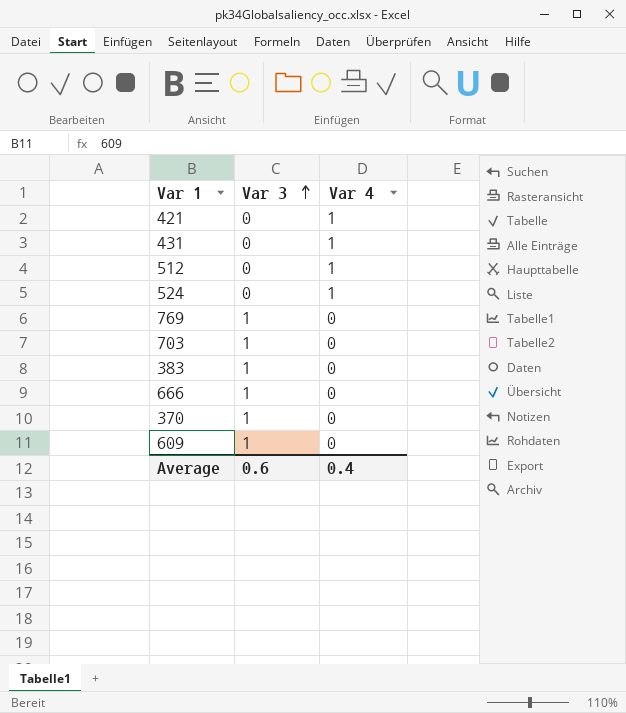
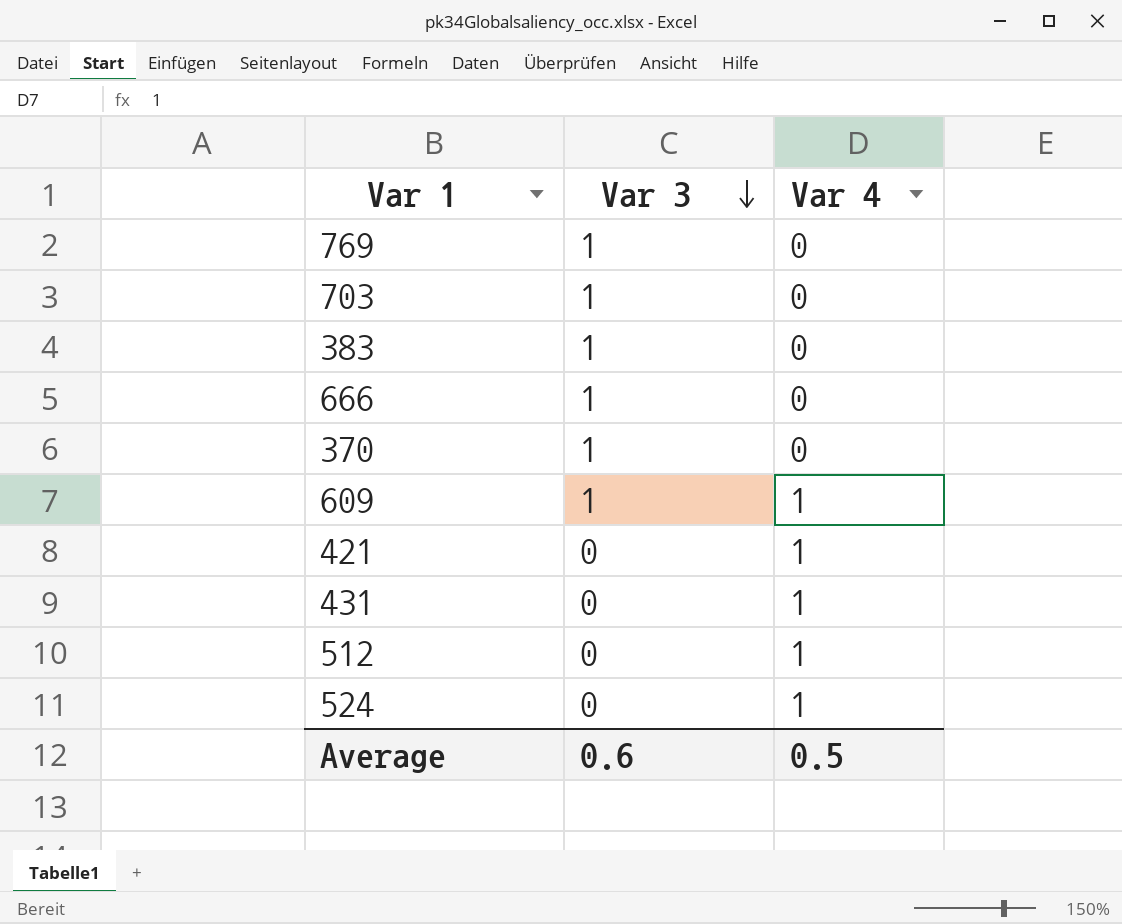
row order: Var 3 ascending -> Var 3 descending
609 | Var 4: 0 -> 1
Average | Var 4: 0.4 -> 0.5

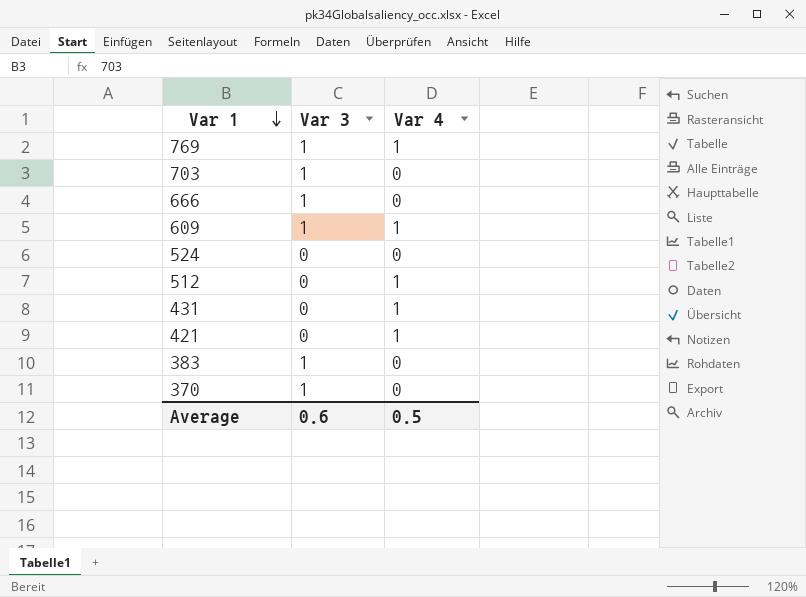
row order: Var 3 descending -> Var 1 descending
769 | Var 4: 0 -> 1
524 | Var 4: 1 -> 0

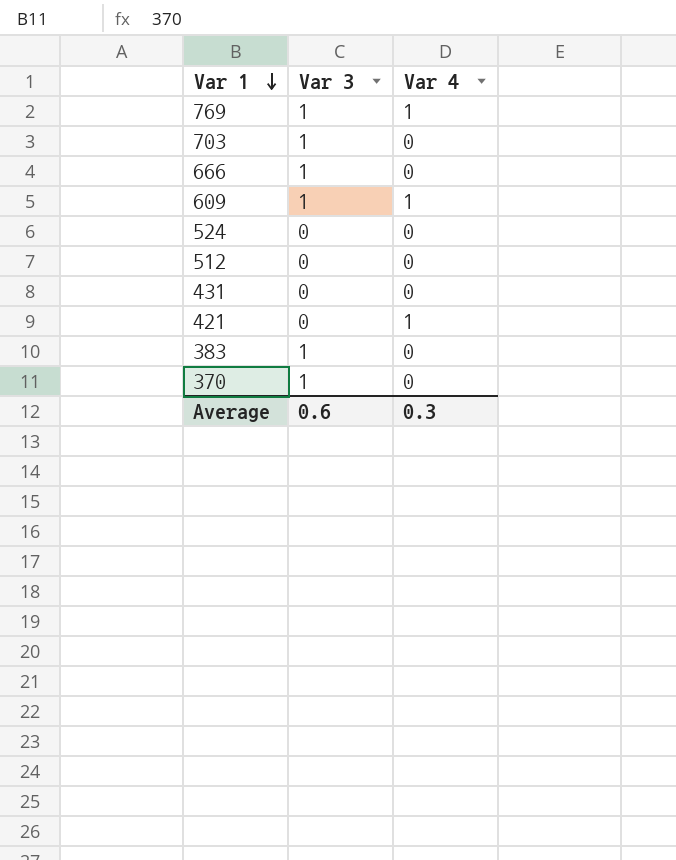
512 | Var 4: 1 -> 0
431 | Var 4: 1 -> 0
Average | Var 4: 0.5 -> 0.3

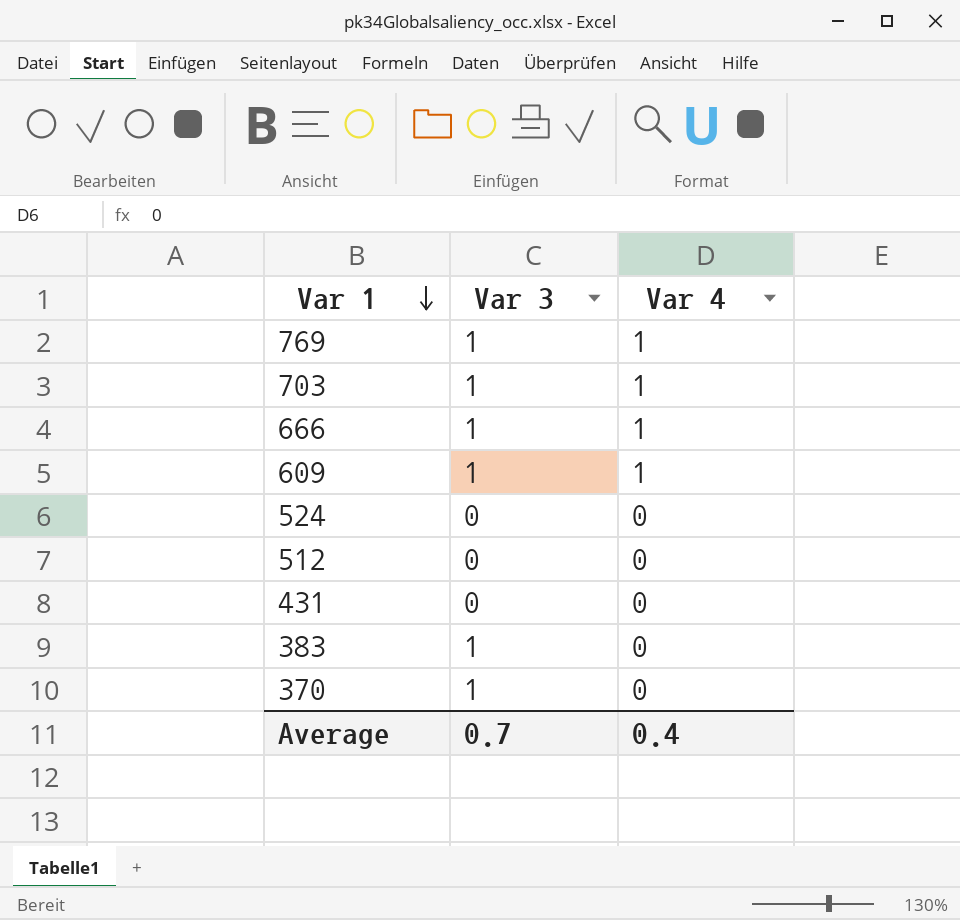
row 421: 0 | 1 -> none
703 | Var 4: 0 -> 1
666 | Var 4: 0 -> 1
Average | Var 3: 0.6 -> 0.7
Average | Var 4: 0.3 -> 0.4

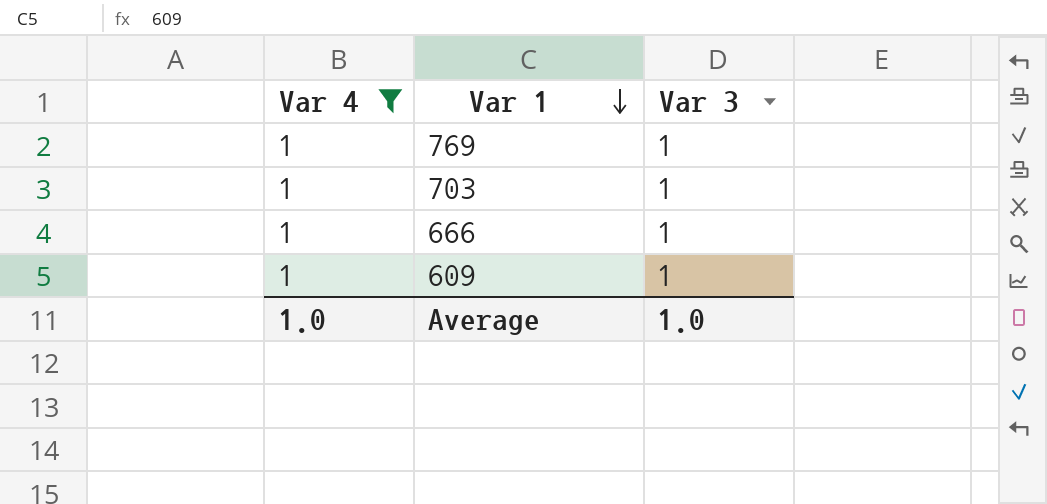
filter: none -> Var 4 = 1
column Var 4 | position: 3 -> 1
Average | Var 4: 0.4 -> 1.0
Average | Var 3: 0.7 -> 1.0

